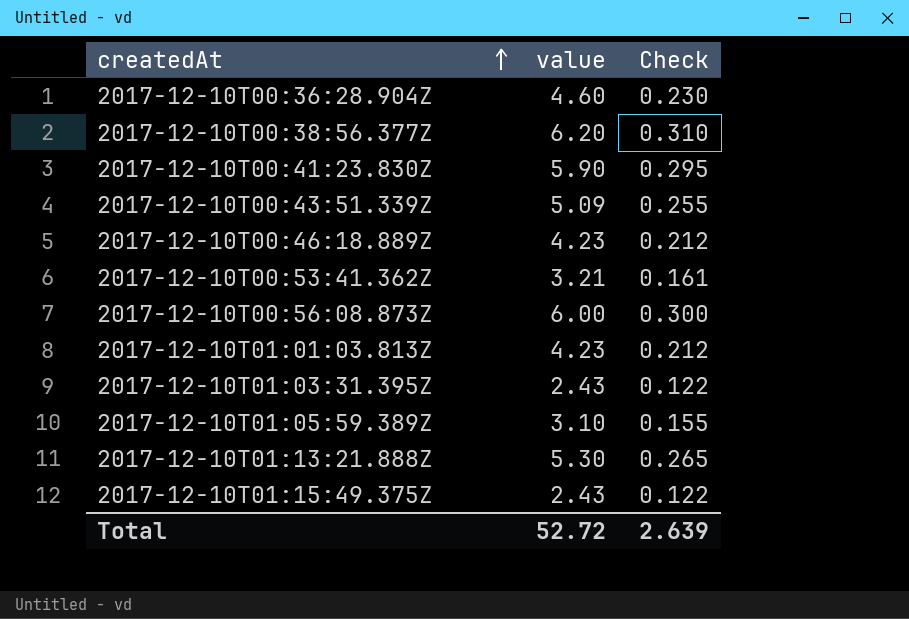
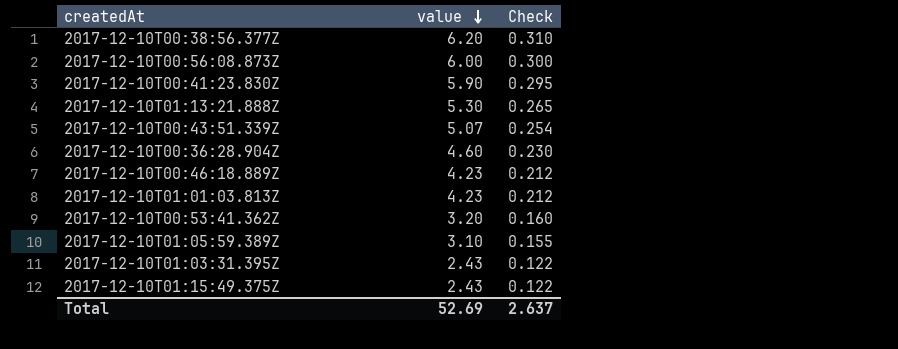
row order: createdAt ascending -> value descending
2017-12-10T00:43:51.339Z | value: 5.09 -> 5.07
2017-12-10T00:43:51.339Z | Check: 0.255 -> 0.254
2017-12-10T00:53:41.362Z | value: 3.21 -> 3.20
2017-12-10T00:53:41.362Z | Check: 0.161 -> 0.160
Total | value: 52.72 -> 52.69
Total | Check: 2.639 -> 2.637

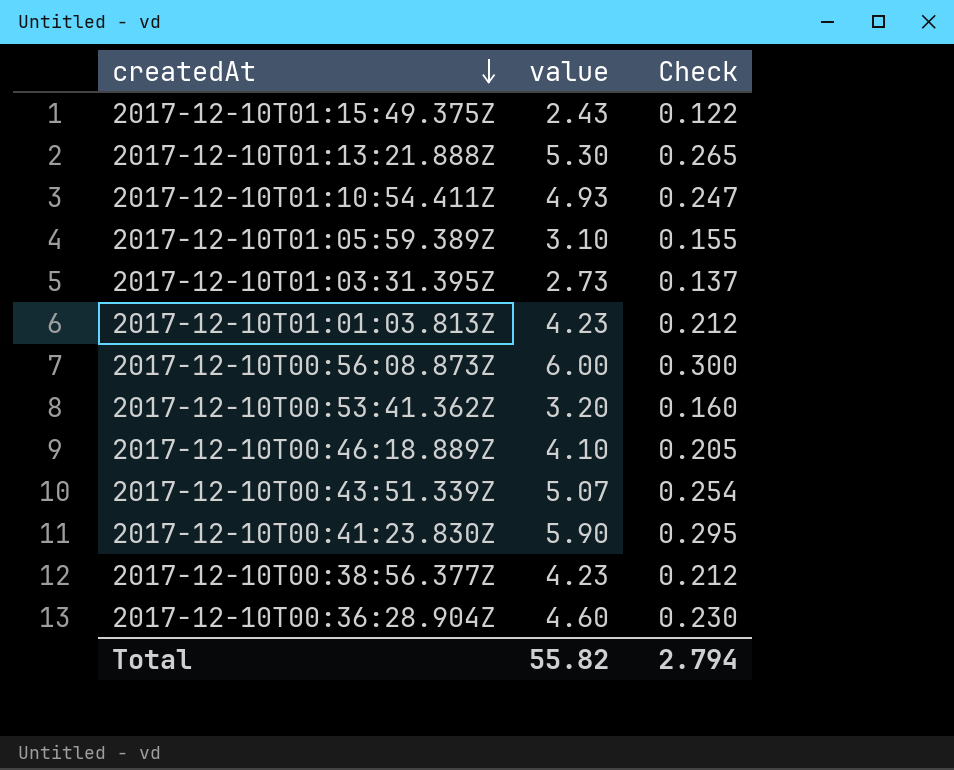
row order: value descending -> createdAt descending
row 2017-12-10T01:10:54.411Z: none -> 4.93 | 0.247
2017-12-10T01:03:31.395Z | value: 2.43 -> 2.73
2017-12-10T01:03:31.395Z | Check: 0.122 -> 0.137
2017-12-10T00:46:18.889Z | value: 4.23 -> 4.10
2017-12-10T00:46:18.889Z | Check: 0.212 -> 0.205
2017-12-10T00:38:56.377Z | value: 6.20 -> 4.23
2017-12-10T00:38:56.377Z | Check: 0.310 -> 0.212
Total | value: 52.69 -> 55.82
Total | Check: 2.637 -> 2.794

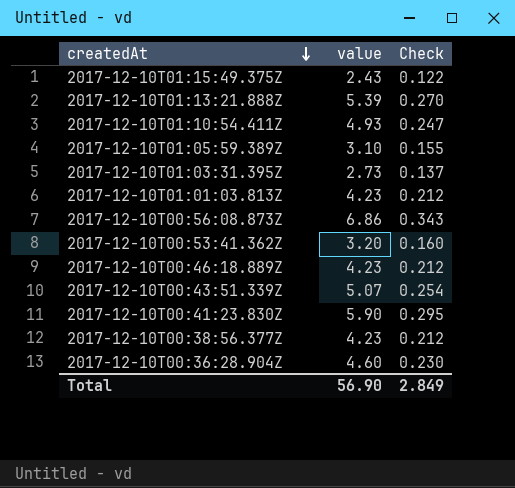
2017-12-10T01:13:21.888Z | value: 5.30 -> 5.39
2017-12-10T01:13:21.888Z | Check: 0.265 -> 0.270
2017-12-10T00:56:08.873Z | value: 6.00 -> 6.86
2017-12-10T00:56:08.873Z | Check: 0.300 -> 0.343
2017-12-10T00:46:18.889Z | value: 4.10 -> 4.23
2017-12-10T00:46:18.889Z | Check: 0.205 -> 0.212
Total | value: 55.82 -> 56.90
Total | Check: 2.794 -> 2.849

